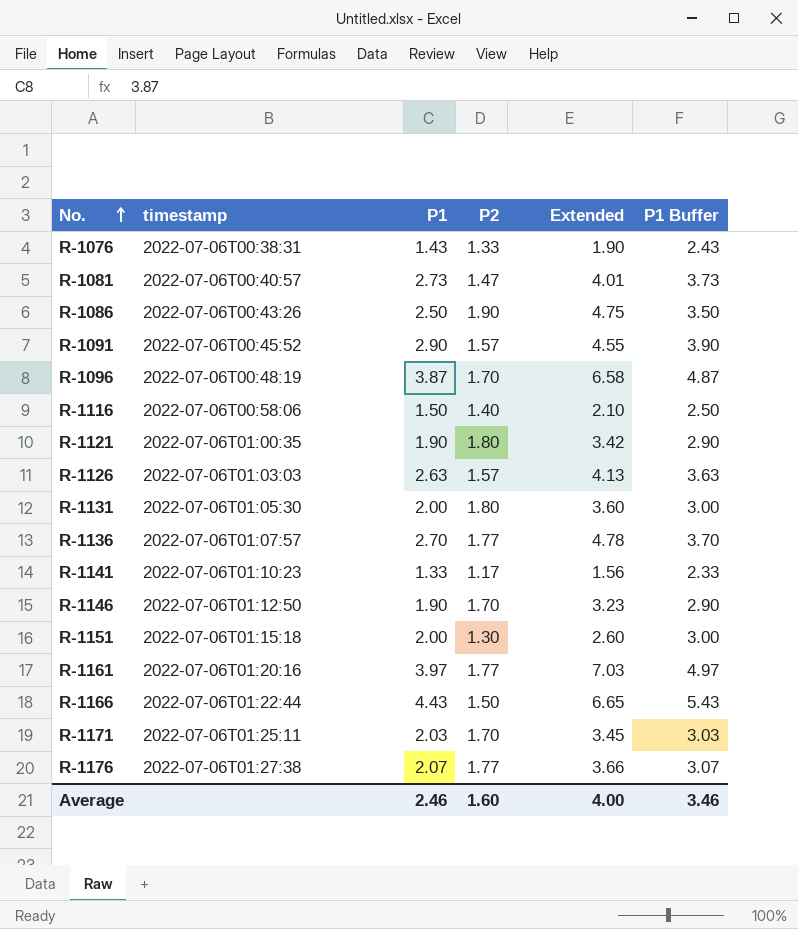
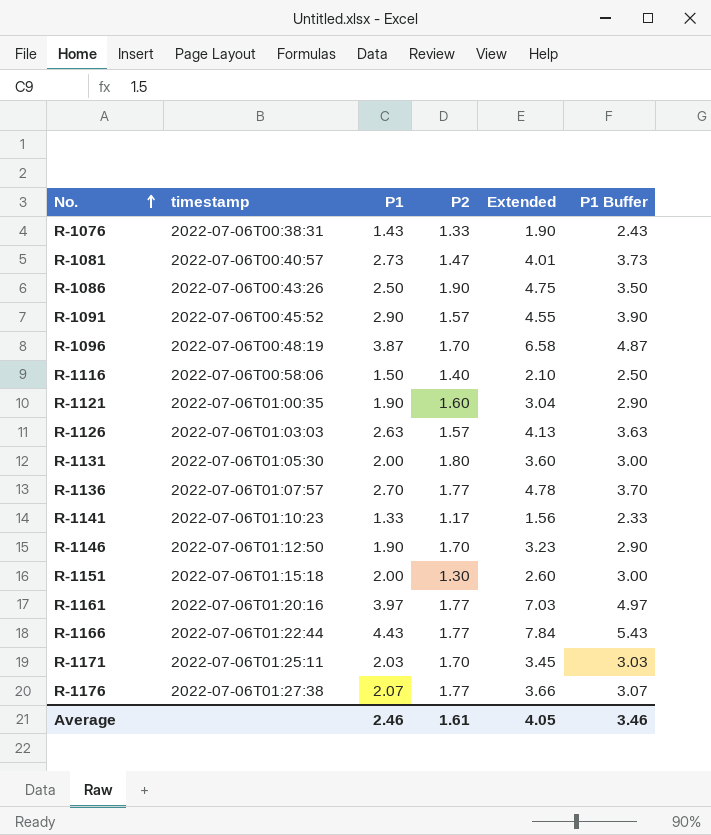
R-1121 | P2: 1.80 -> 1.60
R-1121 | Extended: 3.42 -> 3.04
R-1166 | P2: 1.50 -> 1.77
R-1166 | Extended: 6.65 -> 7.84
Average | P2: 1.60 -> 1.61
Average | Extended: 4.00 -> 4.05

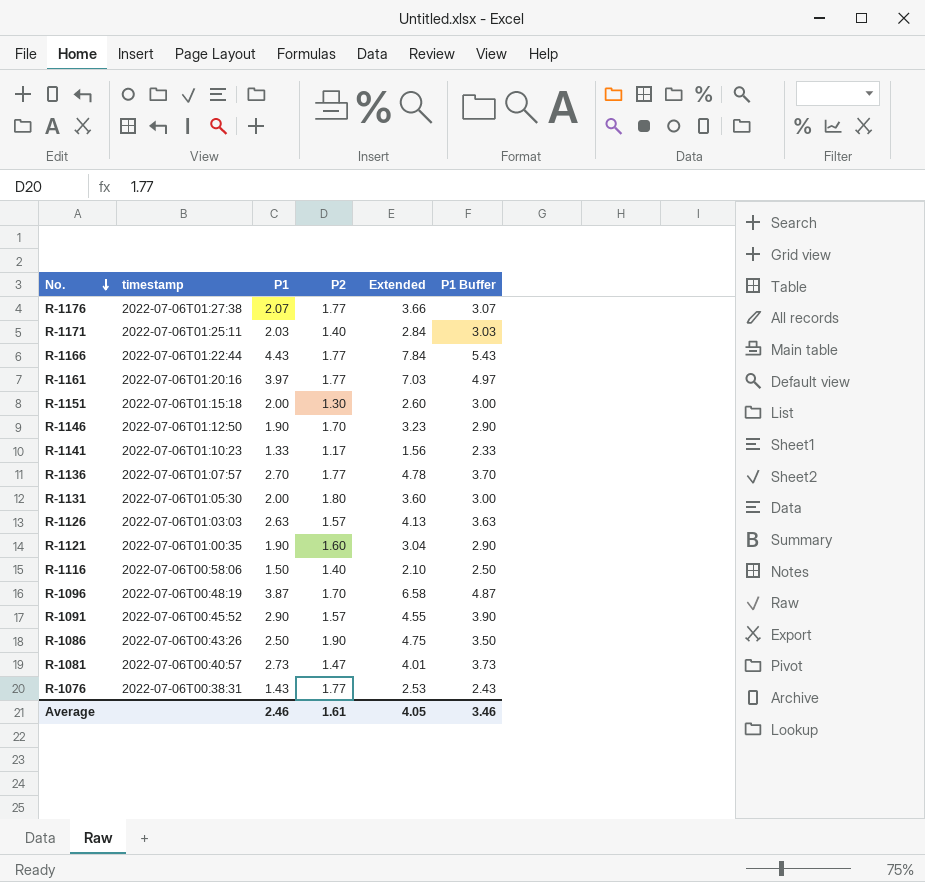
row order: No. ascending -> No. descending
R-1171 | P2: 1.70 -> 1.40
R-1171 | Extended: 3.45 -> 2.84
R-1076 | P2: 1.33 -> 1.77
R-1076 | Extended: 1.90 -> 2.53

